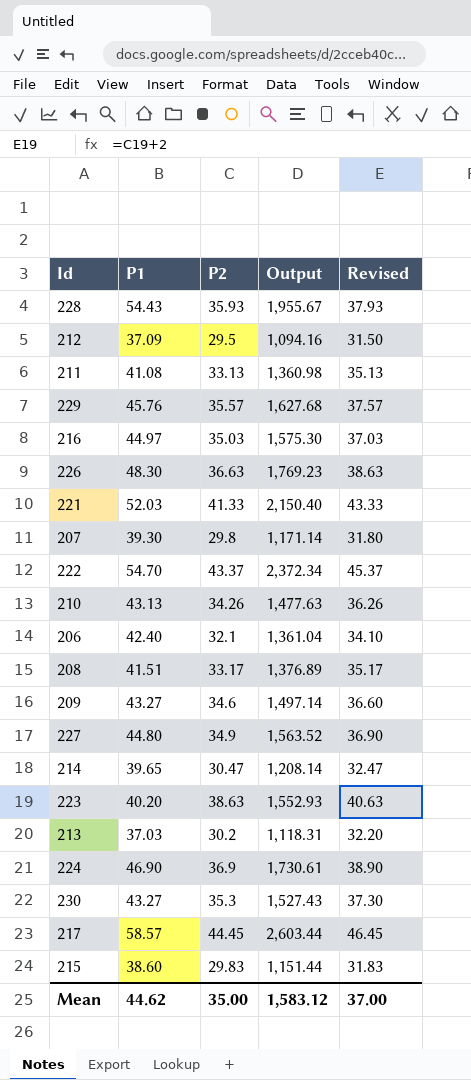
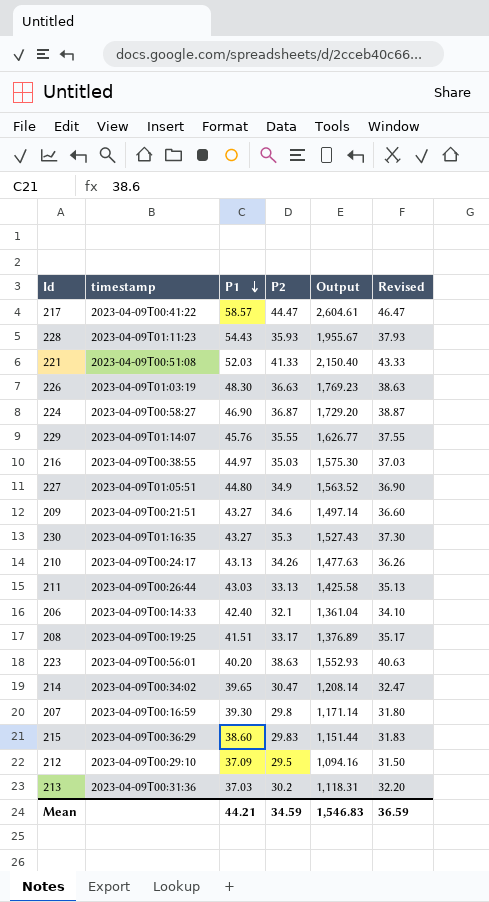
row order: none -> P1 descending
column timestamp | position: none -> 2
row 222: 54.70 | 43.37 | 2,372.34 | 45.37 -> none
217 | P2: 44.45 -> 44.47
217 | Output: 2,603.44 -> 2,604.61
217 | Revised: 46.45 -> 46.47
224 | P2: 36.9 -> 36.87
224 | Output: 1,730.61 -> 1,729.20
224 | Revised: 38.90 -> 38.87
229 | P2: 35.57 -> 35.55
229 | Output: 1,627.68 -> 1,626.77
229 | Revised: 37.57 -> 37.55
211 | P1: 41.08 -> 43.03
211 | Output: 1,360.98 -> 1,425.58
Mean | P1: 44.62 -> 44.21
Mean | P2: 35.00 -> 34.59
Mean | Output: 1,583.12 -> 1,546.83
Mean | Revised: 37.00 -> 36.59

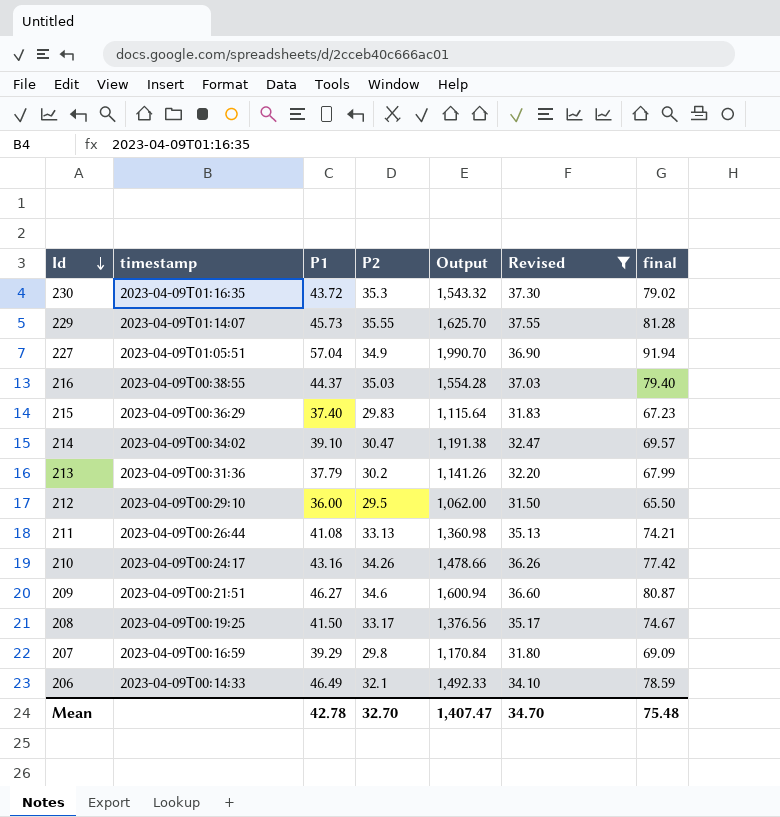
filter: none -> Revised <= 37.55
row order: P1 descending -> Id descending
column final | formula: none -> [P1] + [P2]
230 | P1: 43.27 -> 43.72
230 | Output: 1,527.43 -> 1,543.32
229 | P1: 45.76 -> 45.73
229 | Output: 1,626.77 -> 1,625.70
227 | P1: 44.80 -> 57.04
227 | Output: 1,563.52 -> 1,990.70
216 | P1: 44.97 -> 44.37
216 | Output: 1,575.30 -> 1,554.28
215 | P1: 38.60 -> 37.40
215 | Output: 1,151.44 -> 1,115.64
214 | P1: 39.65 -> 39.10
214 | Output: 1,208.14 -> 1,191.38
213 | P1: 37.03 -> 37.79
213 | Output: 1,118.31 -> 1,141.26
212 | P1: 37.09 -> 36.00
212 | Output: 1,094.16 -> 1,062.00
211 | P1: 43.03 -> 41.08
211 | Output: 1,425.58 -> 1,360.98
210 | P1: 43.13 -> 43.16
210 | Output: 1,477.63 -> 1,478.66
209 | P1: 43.27 -> 46.27
209 | Output: 1,497.14 -> 1,600.94
208 | P1: 41.51 -> 41.50
208 | Output: 1,376.89 -> 1,376.56
207 | P1: 39.30 -> 39.29
207 | Output: 1,171.14 -> 1,170.84
206 | P1: 42.40 -> 46.49
206 | Output: 1,361.04 -> 1,492.33
Mean | P1: 44.21 -> 42.78
Mean | P2: 34.59 -> 32.70
Mean | Output: 1,546.83 -> 1,407.47
Mean | Revised: 36.59 -> 34.70

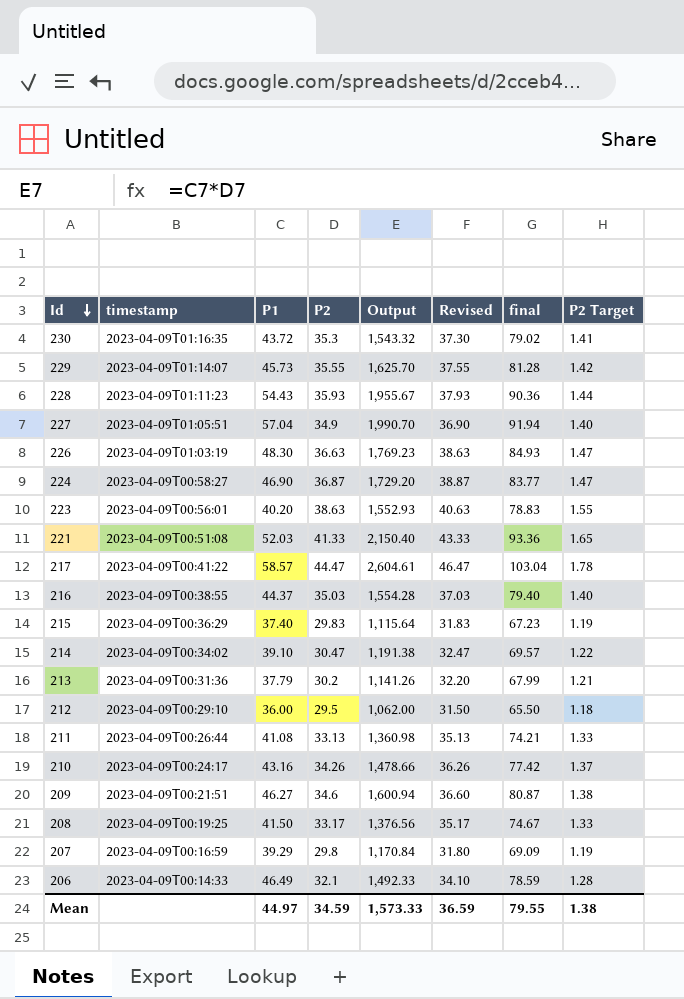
filter: Revised <= 37.55 -> none
column P2 Target | formula: none -> [P2] * 0.04
Mean | P1: 42.78 -> 44.97
Mean | P2: 32.70 -> 34.59
Mean | Output: 1,407.47 -> 1,573.33
Mean | Revised: 34.70 -> 36.59
Mean | final: 75.48 -> 79.55

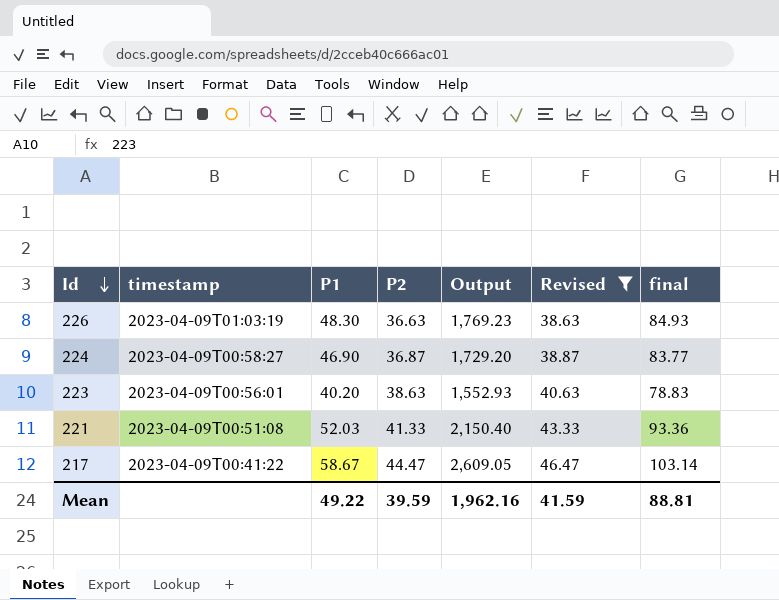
filter: none -> Revised >= 38.63
column P2 Target | formula: [P2] * 0.04 -> none
217 | P1: 58.57 -> 58.67
217 | Output: 2,604.61 -> 2,609.05
217 | final: 103.04 -> 103.14
Mean | P1: 44.97 -> 49.22
Mean | P2: 34.59 -> 39.59
Mean | Output: 1,573.33 -> 1,962.16
Mean | Revised: 36.59 -> 41.59
Mean | final: 79.55 -> 88.81

